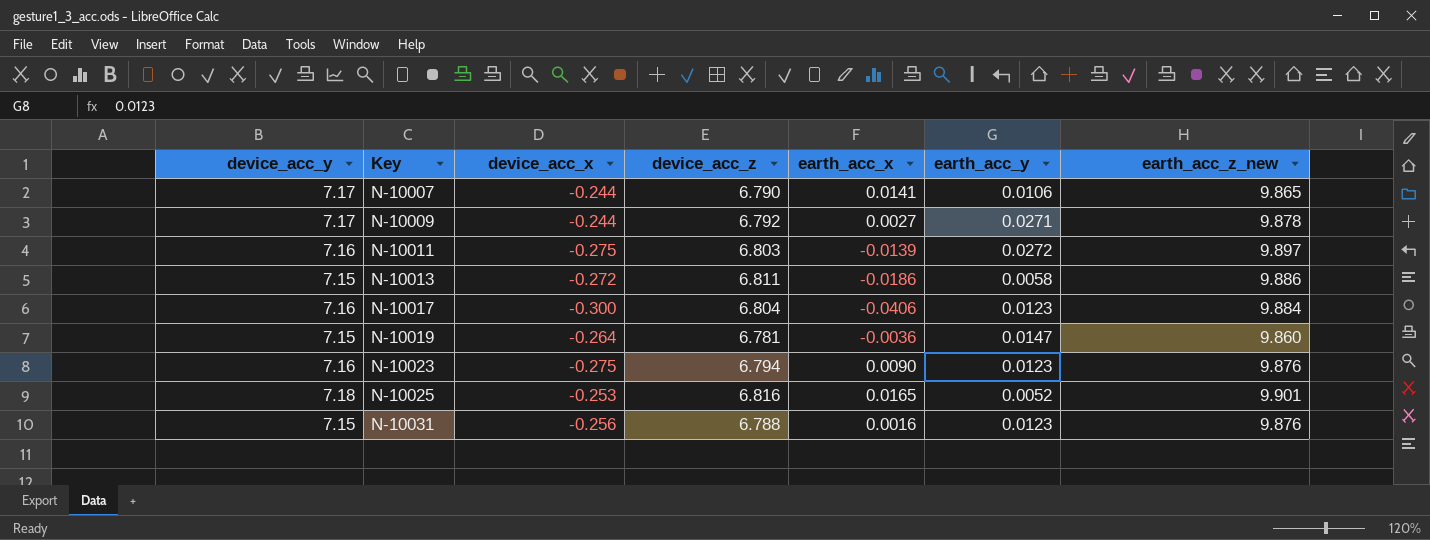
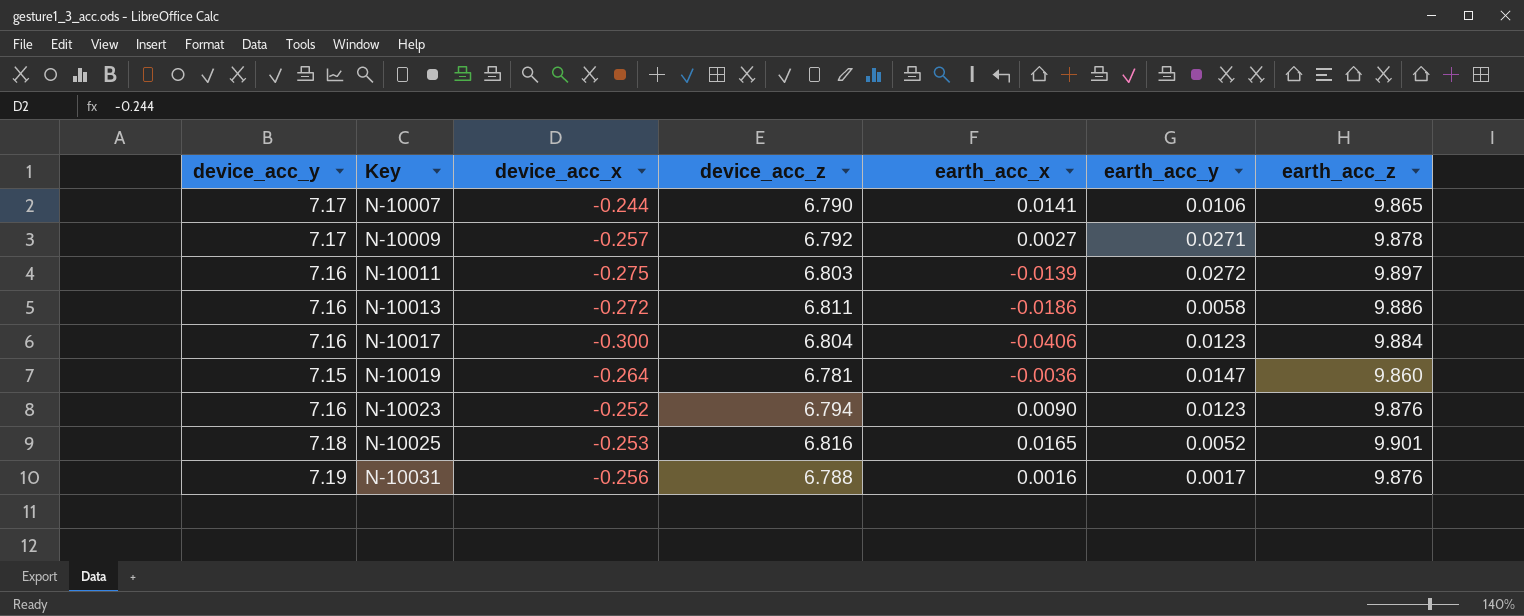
column name: earth_acc_z_new -> earth_acc_z
N-10009 | device_acc_x: -0.244 -> -0.257
N-10013 | device_acc_y: 7.15 -> 7.16
N-10023 | device_acc_x: -0.275 -> -0.252
N-10031 | device_acc_y: 7.15 -> 7.19
N-10031 | earth_acc_y: 0.0123 -> 0.0017

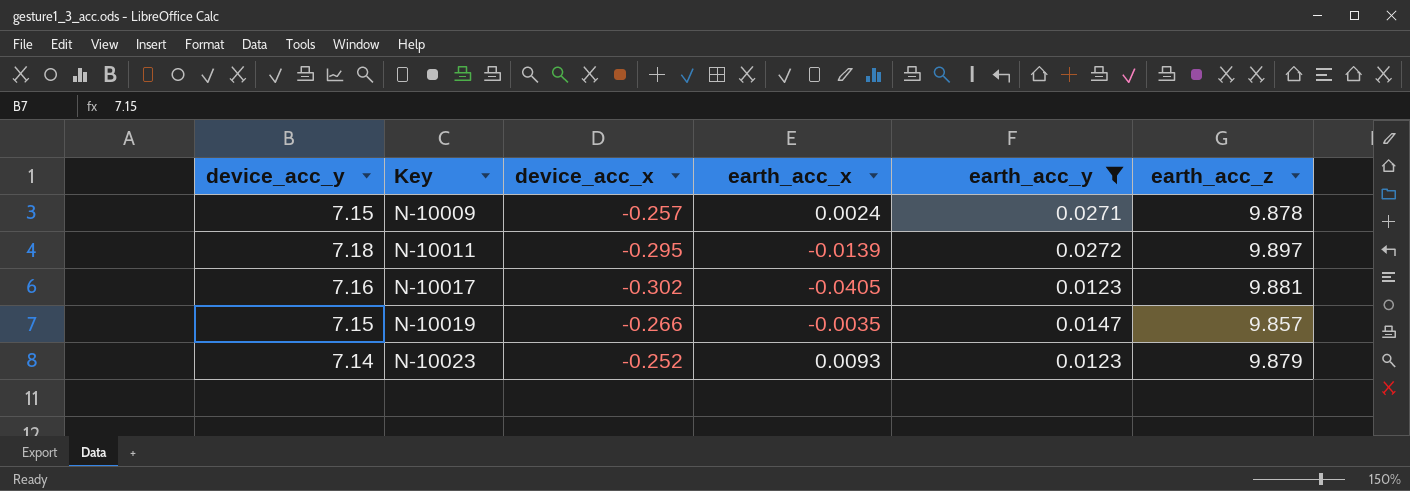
filter: none -> earth_acc_y >= 0.0123
column device_acc_z | position: 4 -> none
N-10009 | device_acc_y: 7.17 -> 7.15
N-10009 | earth_acc_x: 0.0027 -> 0.0024
N-10011 | device_acc_y: 7.16 -> 7.18
N-10011 | device_acc_x: -0.275 -> -0.295
N-10017 | device_acc_x: -0.300 -> -0.302
N-10017 | earth_acc_x: -0.0406 -> -0.0405
N-10017 | earth_acc_z: 9.884 -> 9.881
N-10019 | device_acc_x: -0.264 -> -0.266
N-10019 | earth_acc_x: -0.0036 -> -0.0035
N-10019 | earth_acc_z: 9.860 -> 9.857
N-10023 | device_acc_y: 7.16 -> 7.14
N-10023 | earth_acc_x: 0.0090 -> 0.0093
N-10023 | earth_acc_z: 9.876 -> 9.879

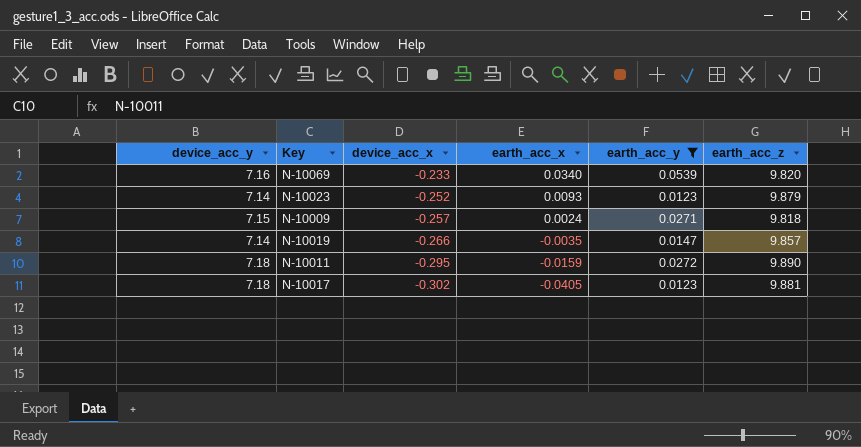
row order: Key ascending -> device_acc_x descending
row N-10069: none -> 7.16 | -0.233 | 0.0340 | 0.0539 | 9.820
N-10009 | earth_acc_z: 9.878 -> 9.818
N-10019 | device_acc_y: 7.15 -> 7.14
N-10011 | earth_acc_x: -0.0139 -> -0.0159
N-10011 | earth_acc_z: 9.897 -> 9.890
N-10017 | device_acc_y: 7.16 -> 7.18

